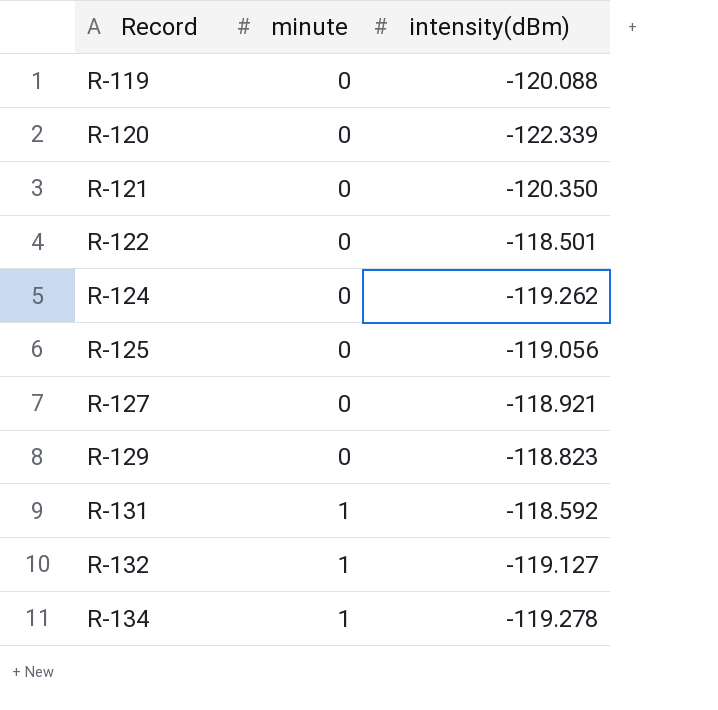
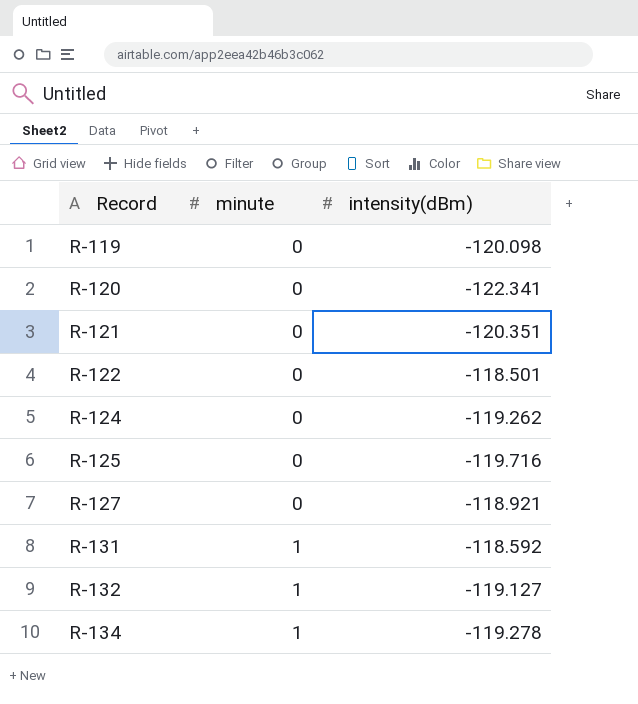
row R-129: 0 | -118.823 -> none
R-119 | intensity(dBm): -120.088 -> -120.098
R-120 | intensity(dBm): -122.339 -> -122.341
R-121 | intensity(dBm): -120.350 -> -120.351
R-125 | intensity(dBm): -119.056 -> -119.716

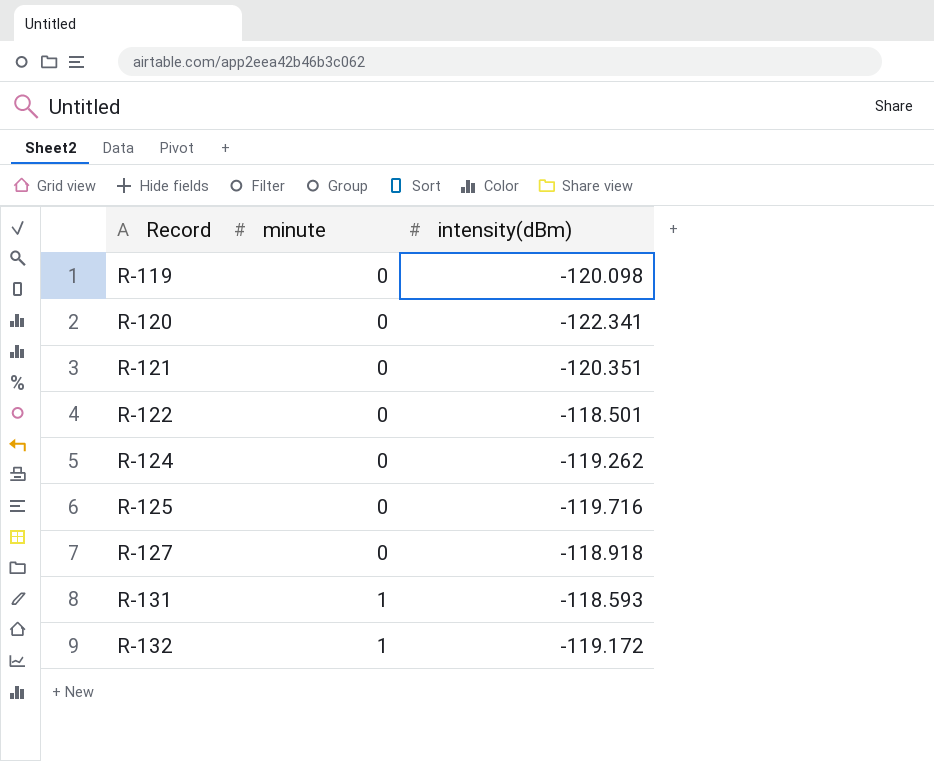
row R-134: 1 | -119.278 -> none
R-127 | intensity(dBm): -118.921 -> -118.918
R-131 | intensity(dBm): -118.592 -> -118.593
R-132 | intensity(dBm): -119.127 -> -119.172

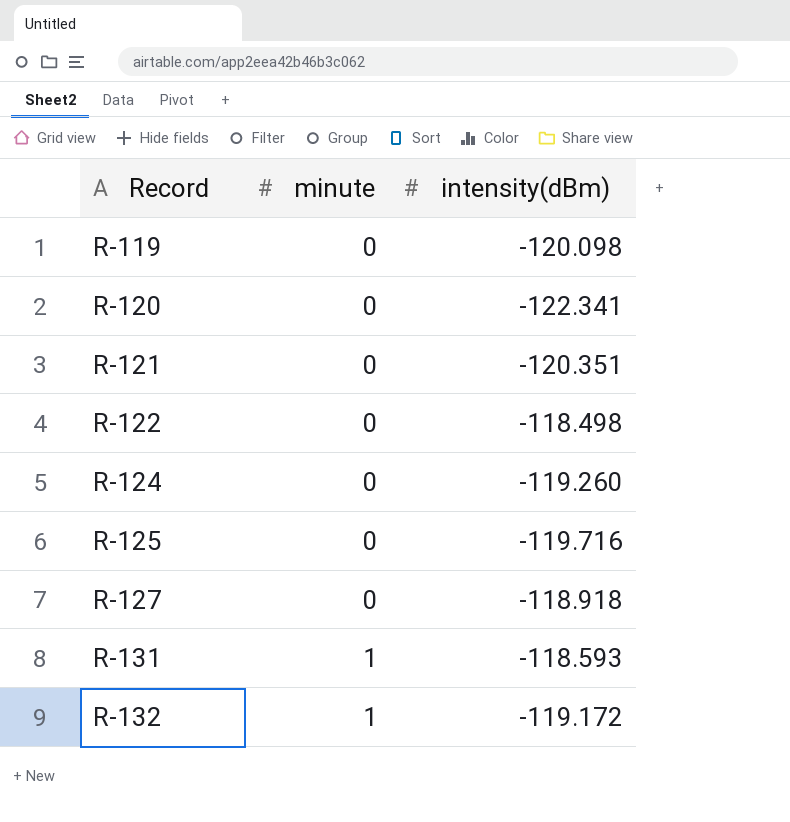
R-122 | intensity(dBm): -118.501 -> -118.498
R-124 | intensity(dBm): -119.262 -> -119.260

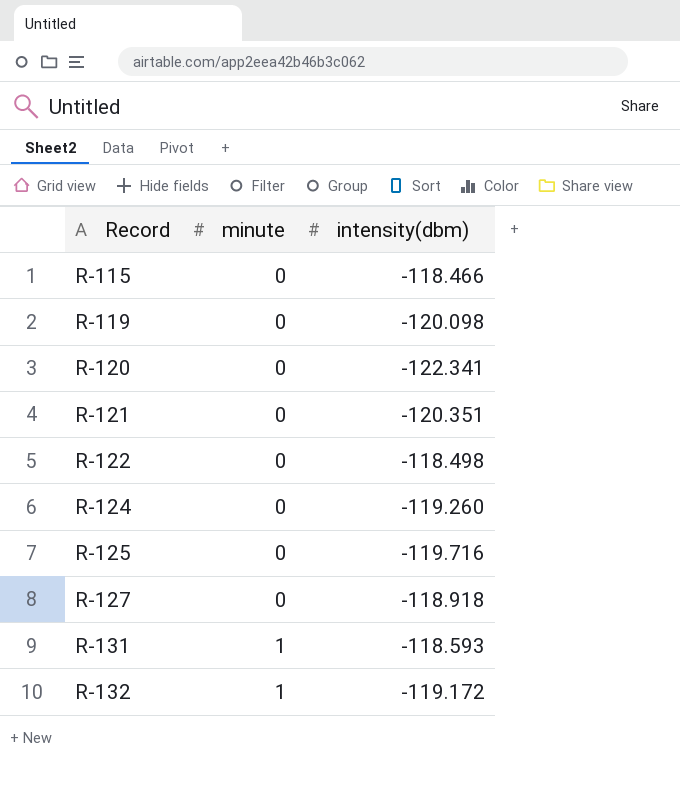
column name: intensity(dBm) -> intensity(dbm)
row R-115: none -> 0 | -118.466

